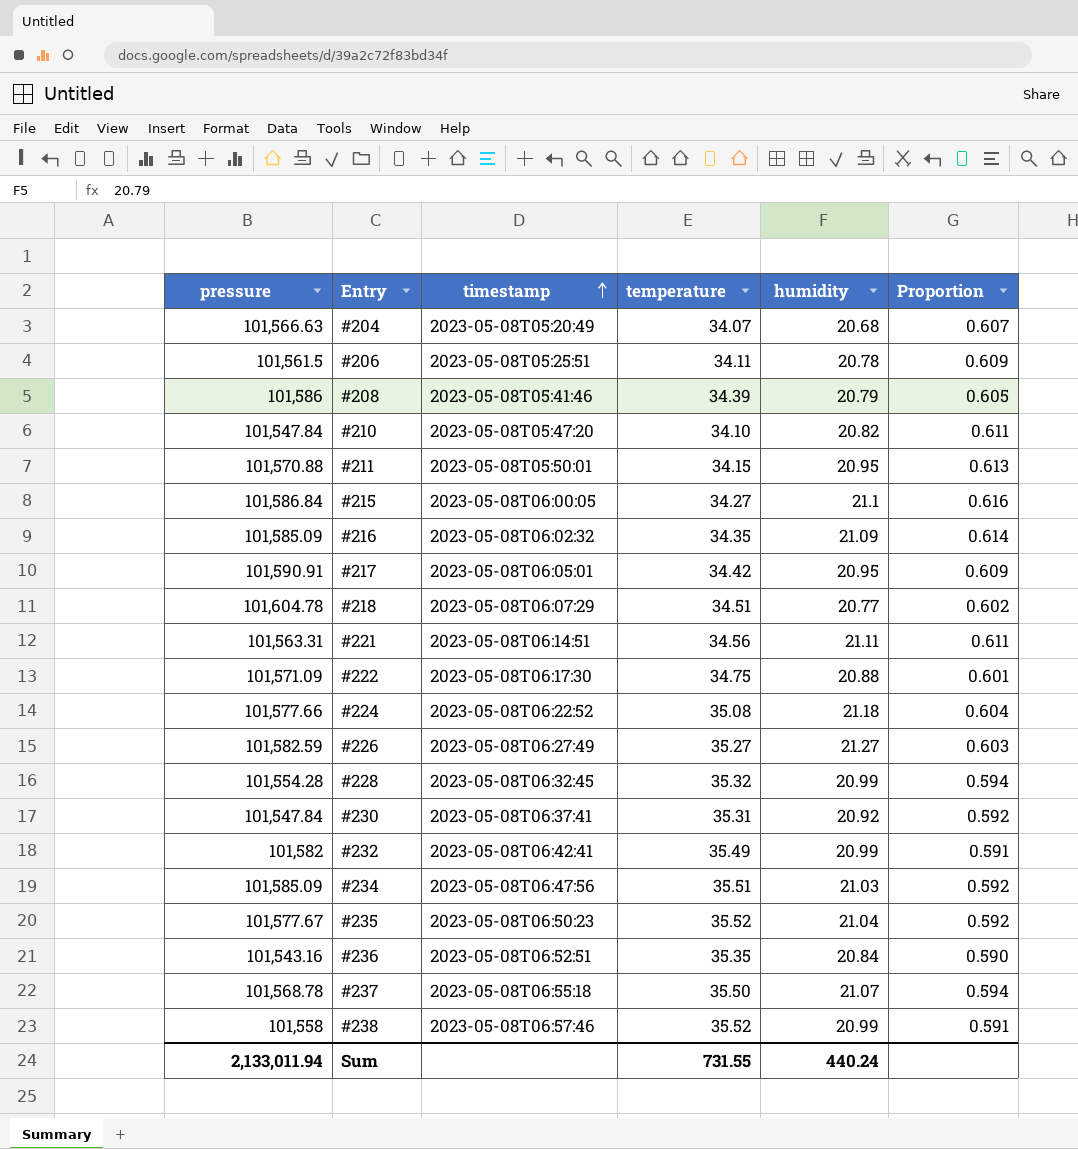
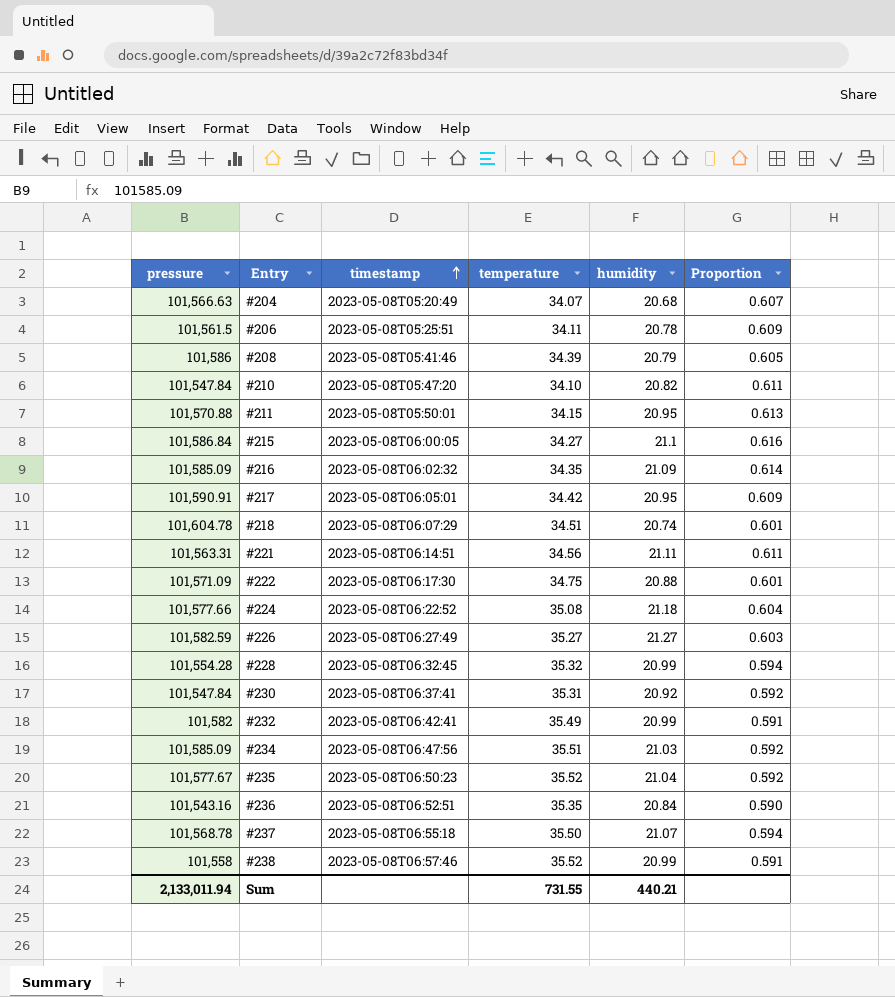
#218 | humidity: 20.77 -> 20.74
#218 | Proportion: 0.602 -> 0.601
Sum | humidity: 440.24 -> 440.21

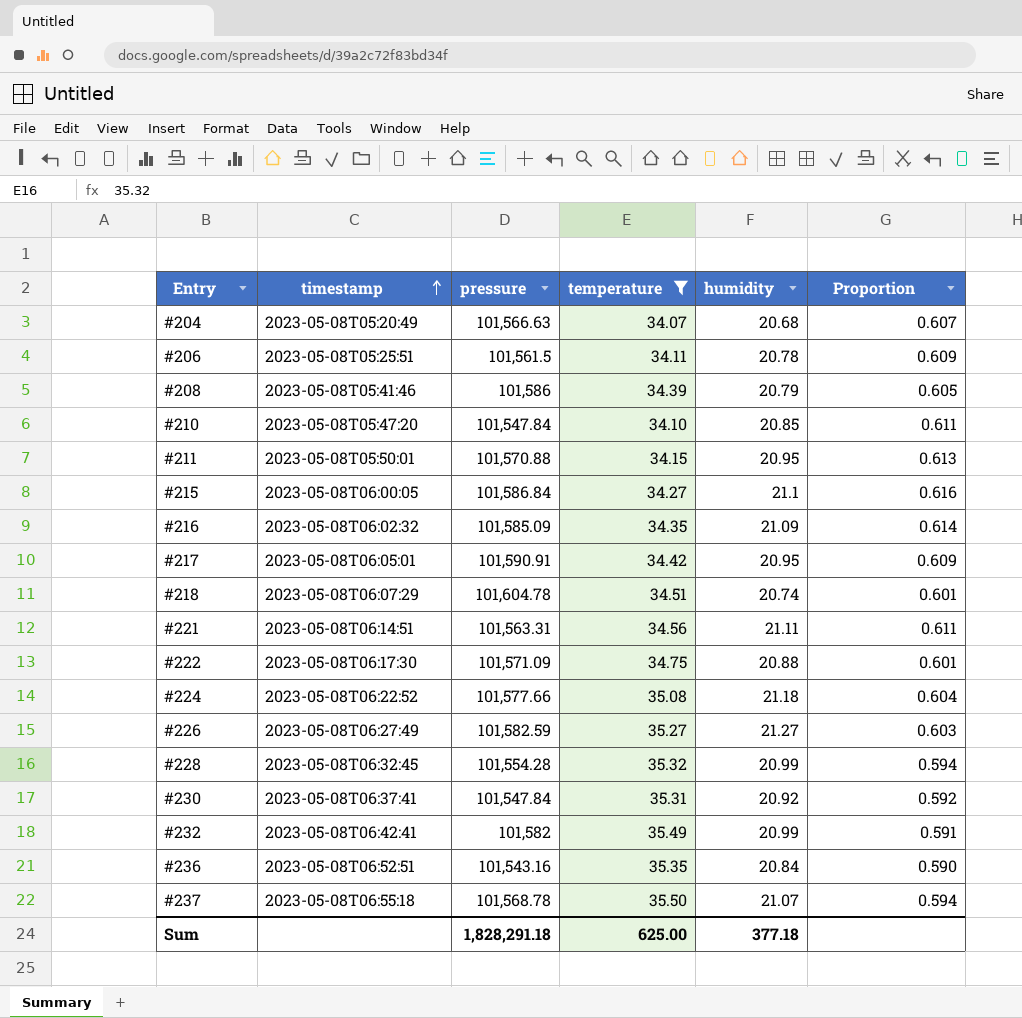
filter: none -> temperature <= 35.50
column pressure | position: 1 -> 3
#210 | humidity: 20.82 -> 20.85
Sum | pressure: 2,133,011.94 -> 1,828,291.18
Sum | temperature: 731.55 -> 625.00
Sum | humidity: 440.21 -> 377.18

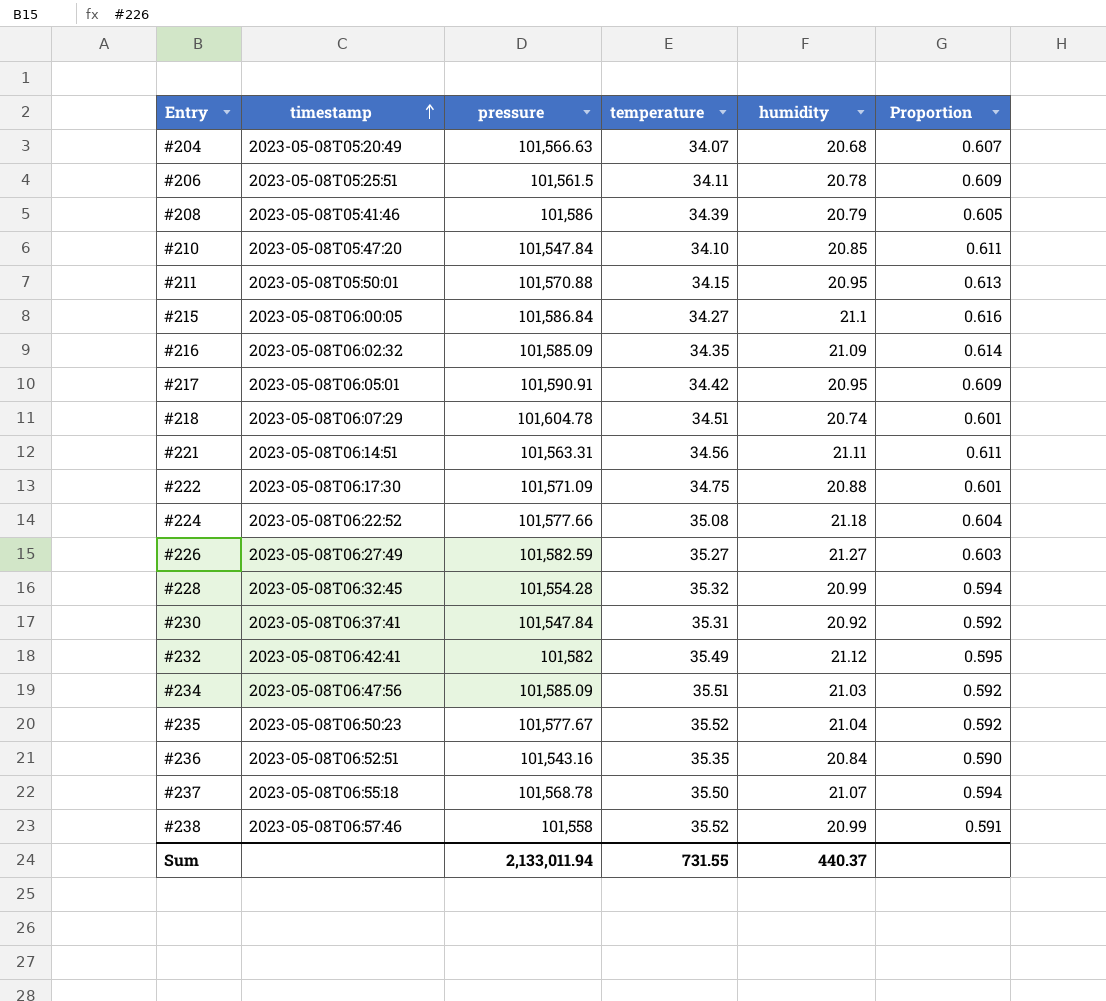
filter: temperature <= 35.50 -> none
#232 | humidity: 20.99 -> 21.12
#232 | Proportion: 0.591 -> 0.595
Sum | pressure: 1,828,291.18 -> 2,133,011.94
Sum | temperature: 625.00 -> 731.55
Sum | humidity: 377.18 -> 440.37

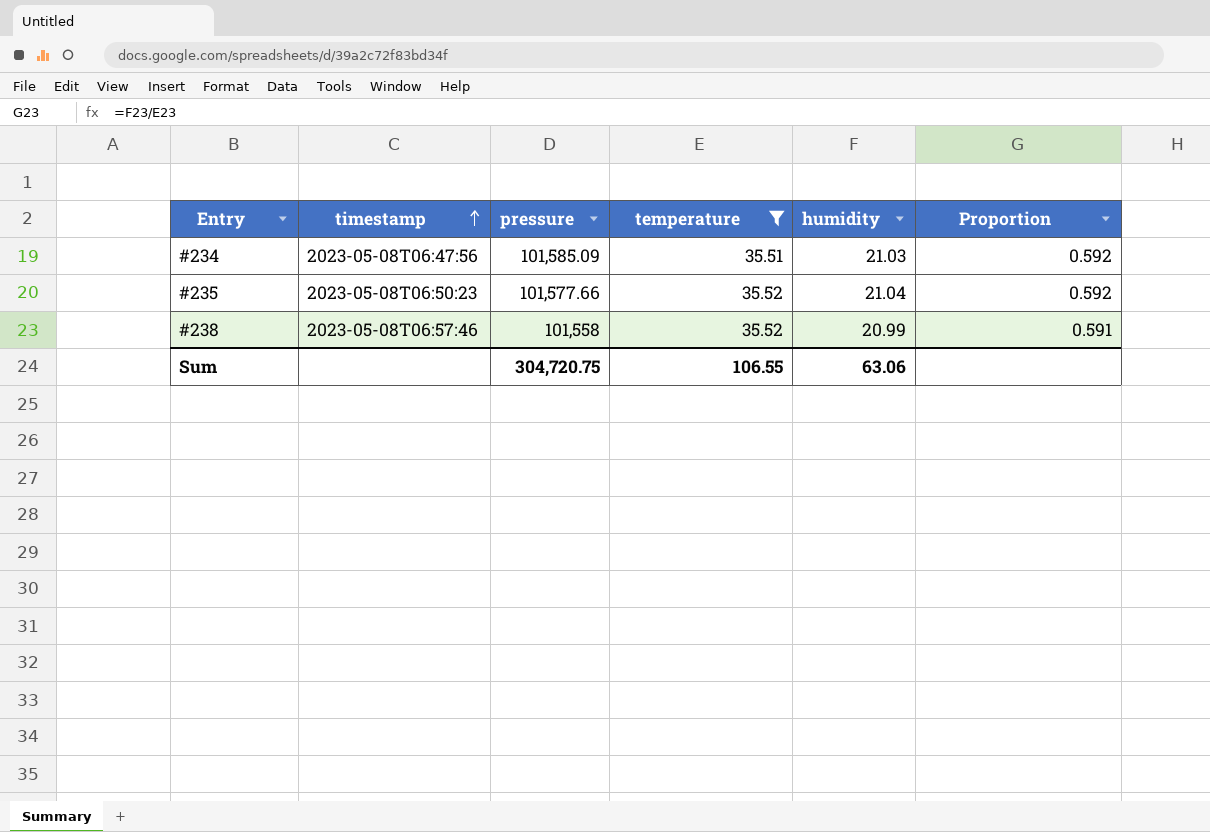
filter: none -> temperature >= 35.51
#235 | pressure: 101,577.67 -> 101,577.66
Sum | pressure: 2,133,011.94 -> 304,720.75
Sum | temperature: 731.55 -> 106.55
Sum | humidity: 440.37 -> 63.06

